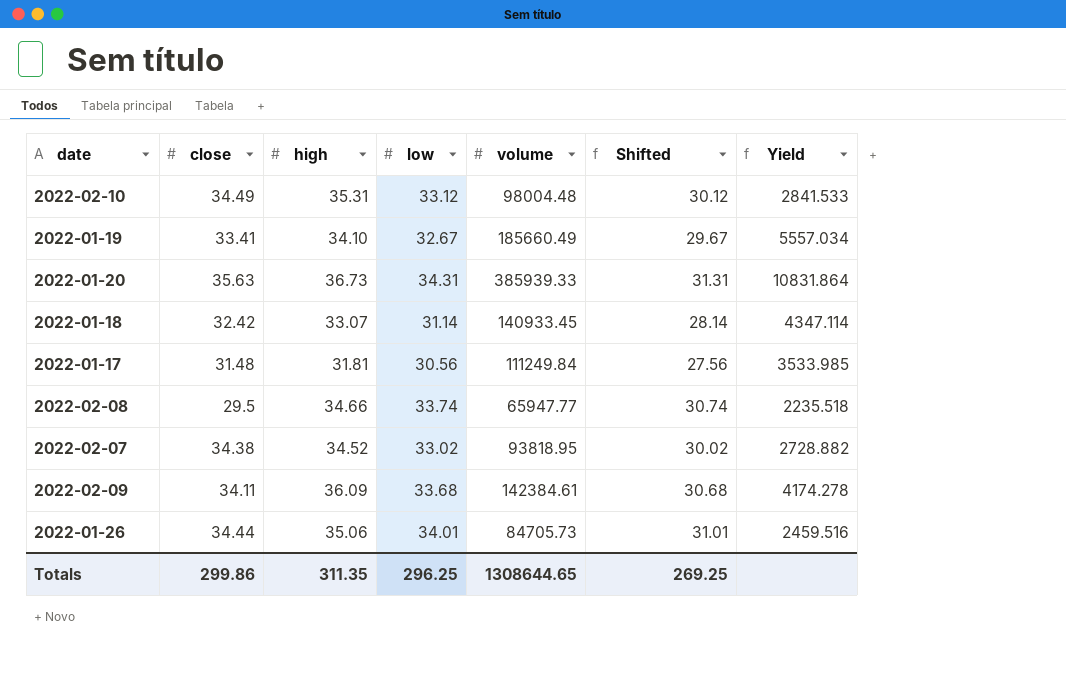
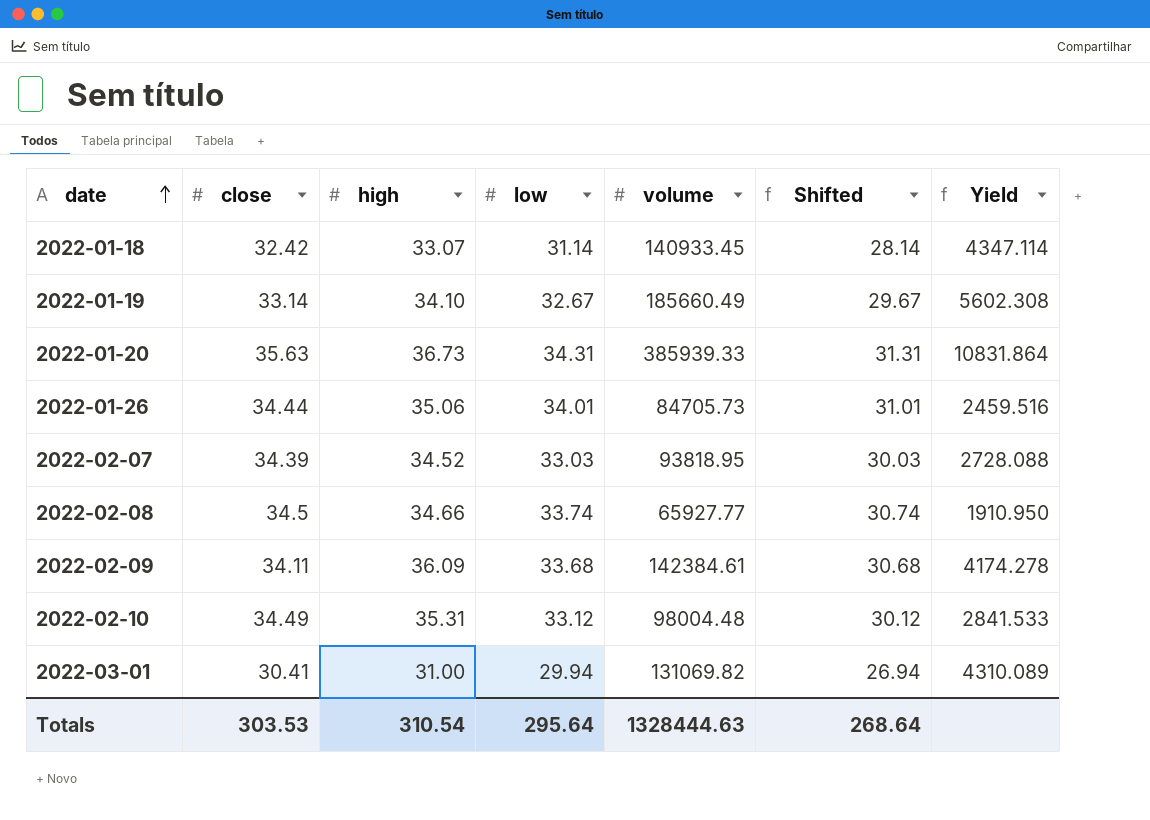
row order: none -> date ascending
row 2022-01-17: 31.48 | 31.81 | 30.56 | 111249.84 | 27.56 | 3533.985 -> none
2022-01-19 | close: 33.41 -> 33.14
2022-01-19 | Yield: 5557.034 -> 5602.308
2022-02-07 | close: 34.38 -> 34.39
2022-02-07 | low: 33.02 -> 33.03
2022-02-07 | Shifted: 30.02 -> 30.03
2022-02-07 | Yield: 2728.882 -> 2728.088
2022-02-08 | close: 29.5 -> 34.5
2022-02-08 | volume: 65947.77 -> 65927.77
2022-02-08 | Yield: 2235.518 -> 1910.950
row 2022-03-01: none -> 30.41 | 31.00 | 29.94 | 131069.82 | 26.94 | 4310.089
Totals | close: 299.86 -> 303.53
Totals | high: 311.35 -> 310.54
Totals | low: 296.25 -> 295.64
Totals | volume: 1308644.65 -> 1328444.63
Totals | Shifted: 269.25 -> 268.64

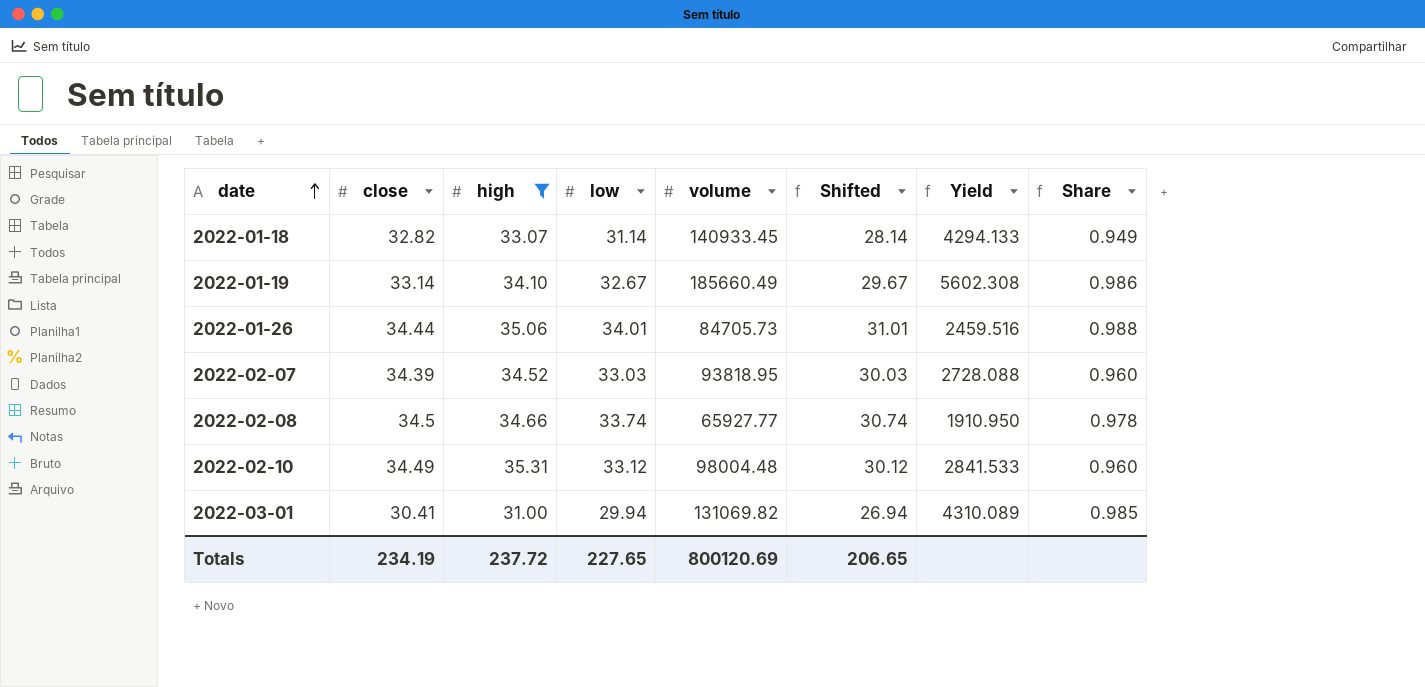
filter: none -> high <= 35.31
column Share | formula: none -> [low] / [close]
2022-01-18 | close: 32.42 -> 32.82
2022-01-18 | Yield: 4347.114 -> 4294.133
Totals | close: 303.53 -> 234.19
Totals | high: 310.54 -> 237.72
Totals | low: 295.64 -> 227.65
Totals | volume: 1328444.63 -> 800120.69
Totals | Shifted: 268.64 -> 206.65

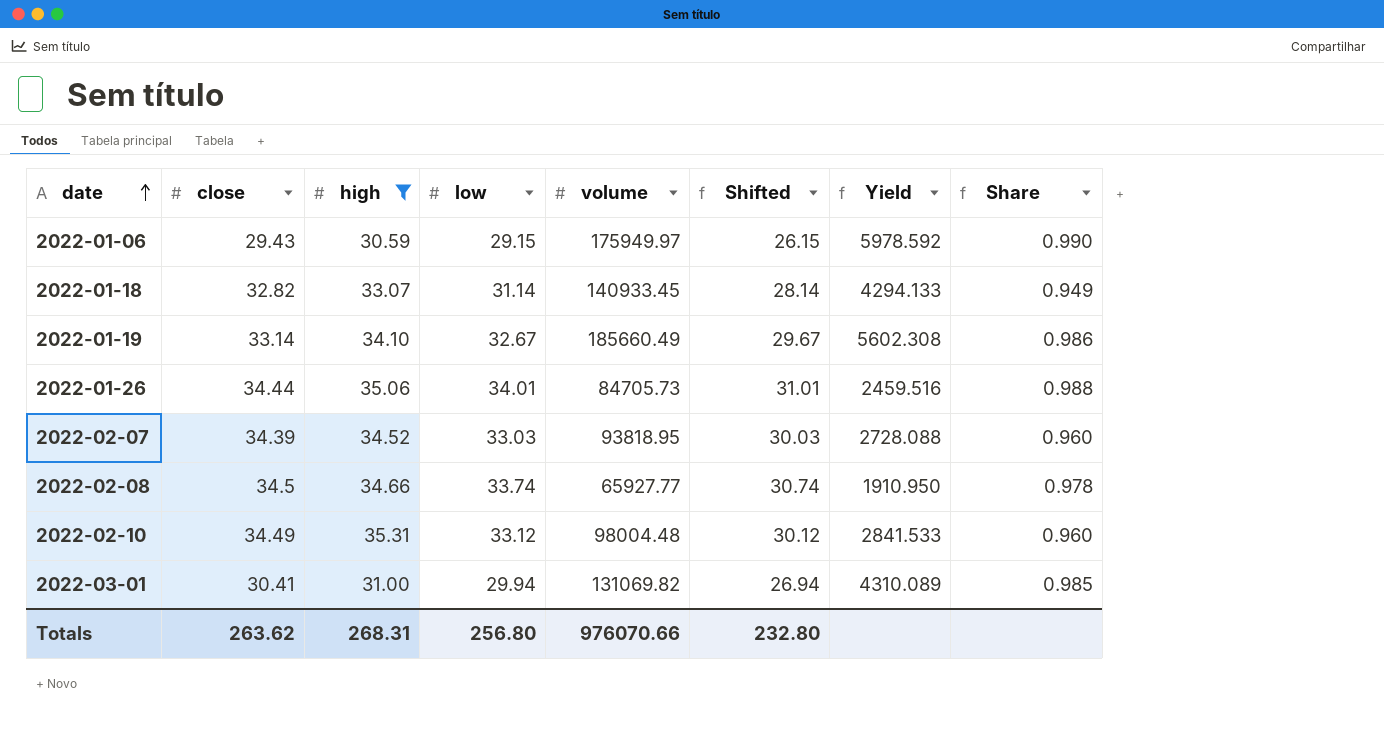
row 2022-01-06: none -> 29.43 | 30.59 | 29.15 | 175949.97 | 26.15 | 5978.592 | 0.990
Totals | close: 234.19 -> 263.62
Totals | high: 237.72 -> 268.31
Totals | low: 227.65 -> 256.80
Totals | volume: 800120.69 -> 976070.66
Totals | Shifted: 206.65 -> 232.80

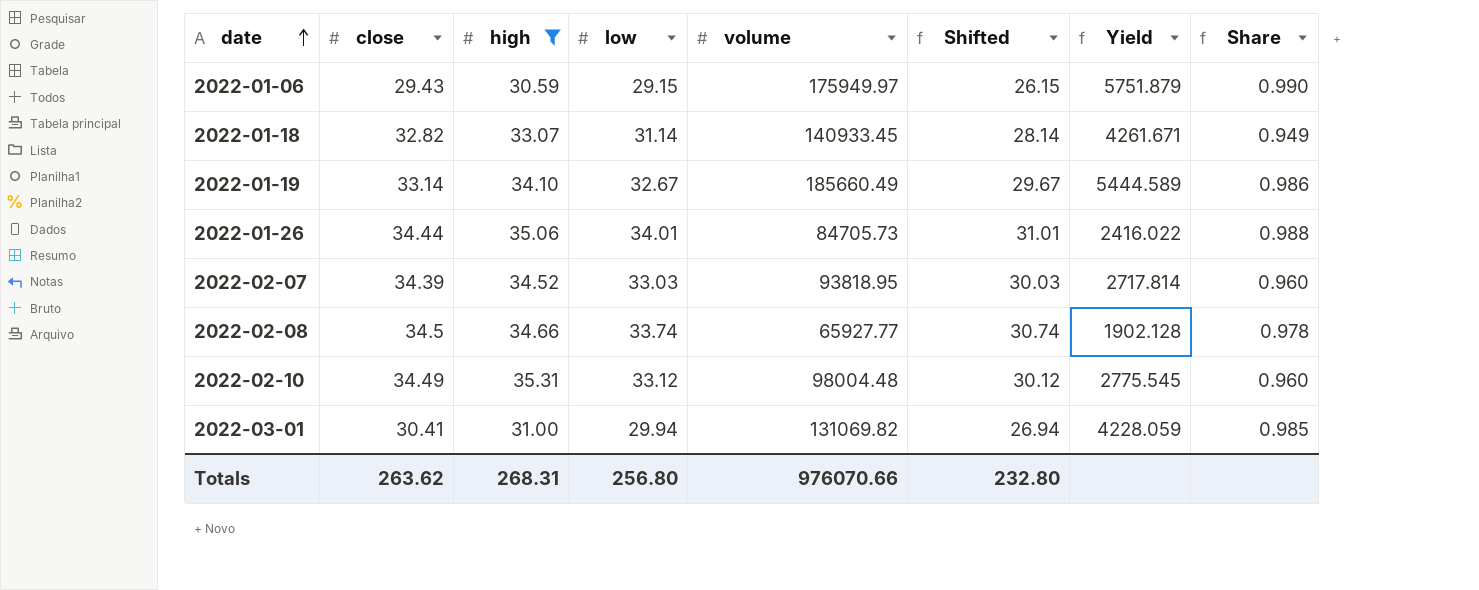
column Yield | formula: [volume] / [close] -> [volume] / [high]

